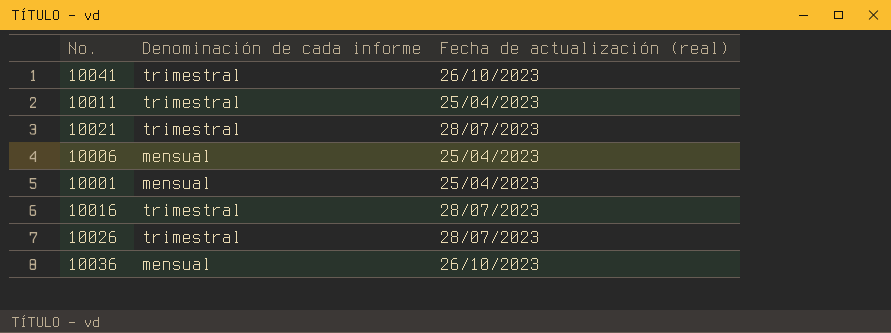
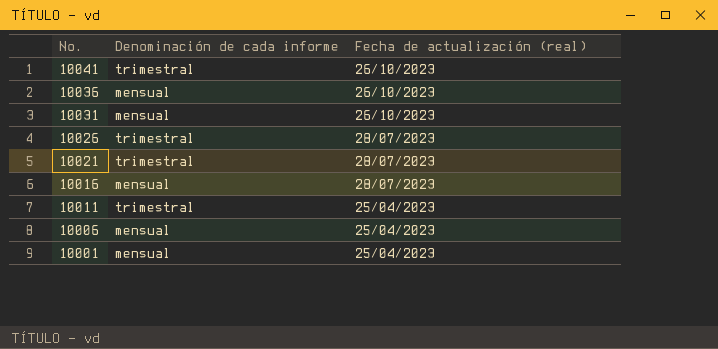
row order: none -> No. descending
row 10031: none -> mensual | 26/10/2023
10016 | Denominación de cada informe: trimestral -> mensual

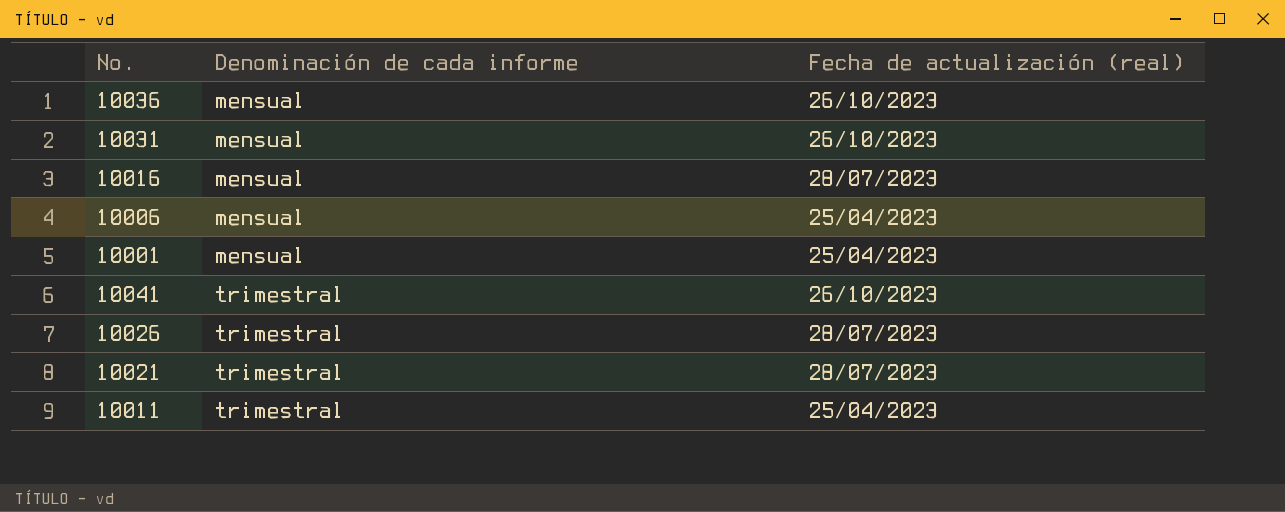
row order: No. descending -> Denominación de cada informe ascending

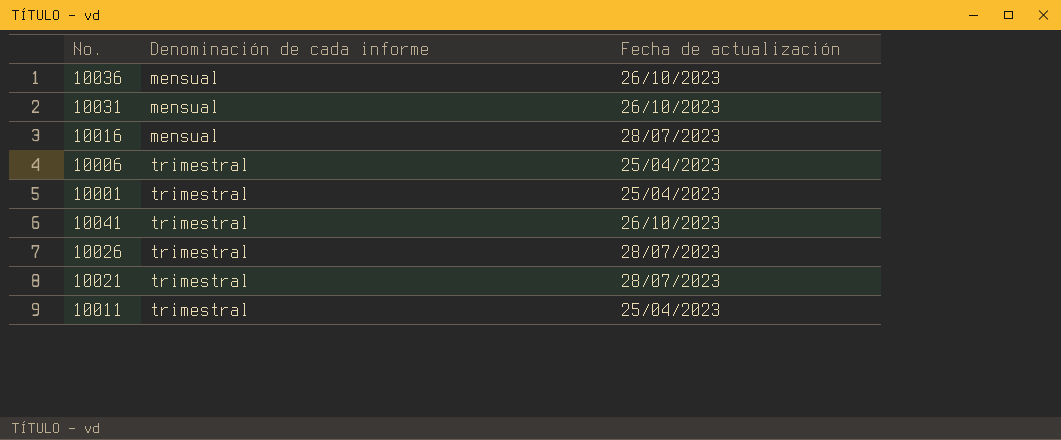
column name: Fecha de actualización (real) -> Fecha de actualización
10006 | Denominación de cada informe: mensual -> trimestral
10001 | Denominación de cada informe: mensual -> trimestral

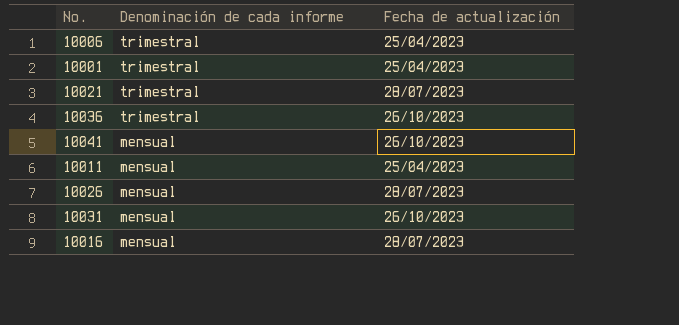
row order: Denominación de cada informe ascending -> Denominación de cada informe descending
10036 | Denominación de cada informe: mensual -> trimestral
10041 | Denominación de cada informe: trimestral -> mensual
10011 | Denominación de cada informe: trimestral -> mensual
10026 | Denominación de cada informe: trimestral -> mensual

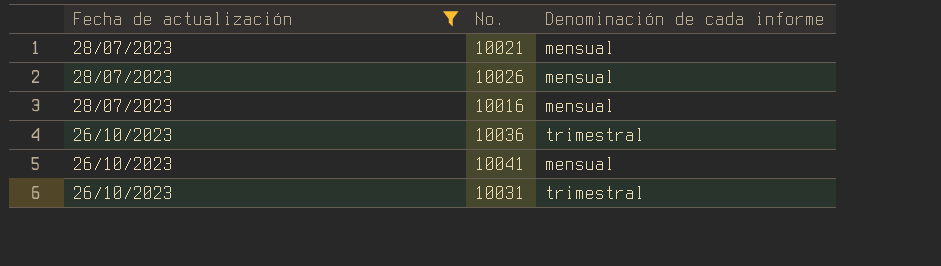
filter: none -> Fecha de actualización != 25/04/2023
row order: Denominación de cada informe descending -> Fecha de actualización ascending
column Fecha de actualización | position: 3 -> 1
10021 | Denominación de cada informe: trimestral -> mensual
10031 | Denominación de cada informe: mensual -> trimestral

